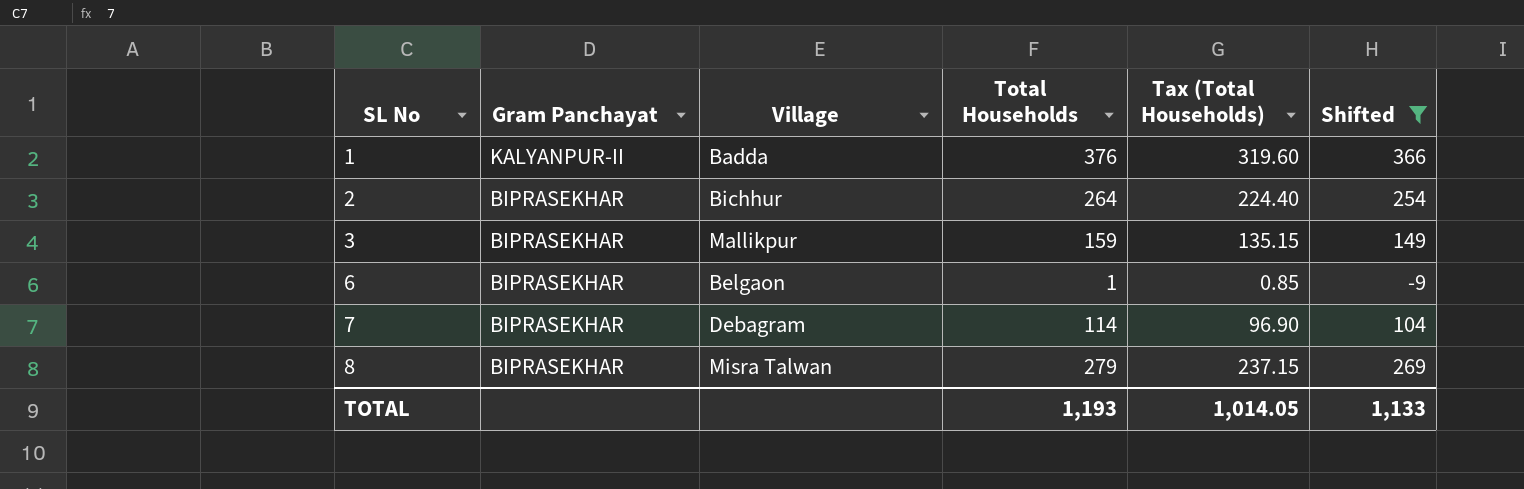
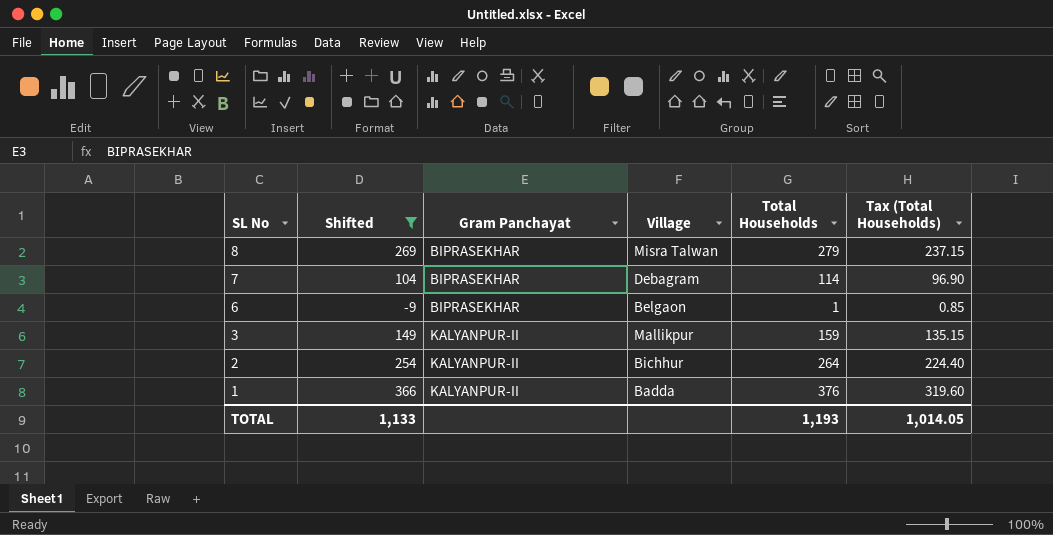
row order: SL No ascending -> SL No descending
column Shifted | position: 6 -> 2
3 | Gram Panchayat: BIPRASEKHAR -> KALYANPUR-II
2 | Gram Panchayat: BIPRASEKHAR -> KALYANPUR-II

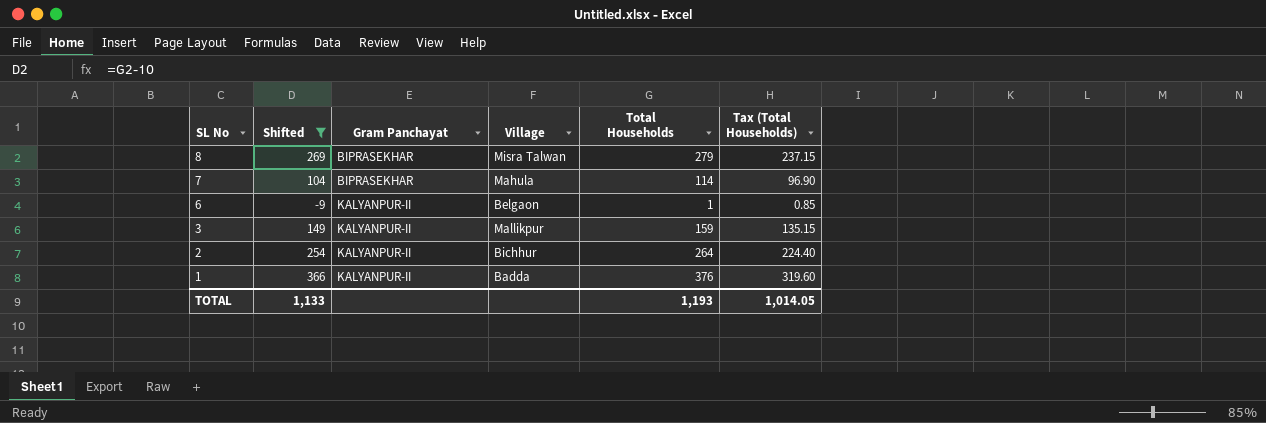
7 | Village: Debagram -> Mahula
6 | Gram Panchayat: BIPRASEKHAR -> KALYANPUR-II

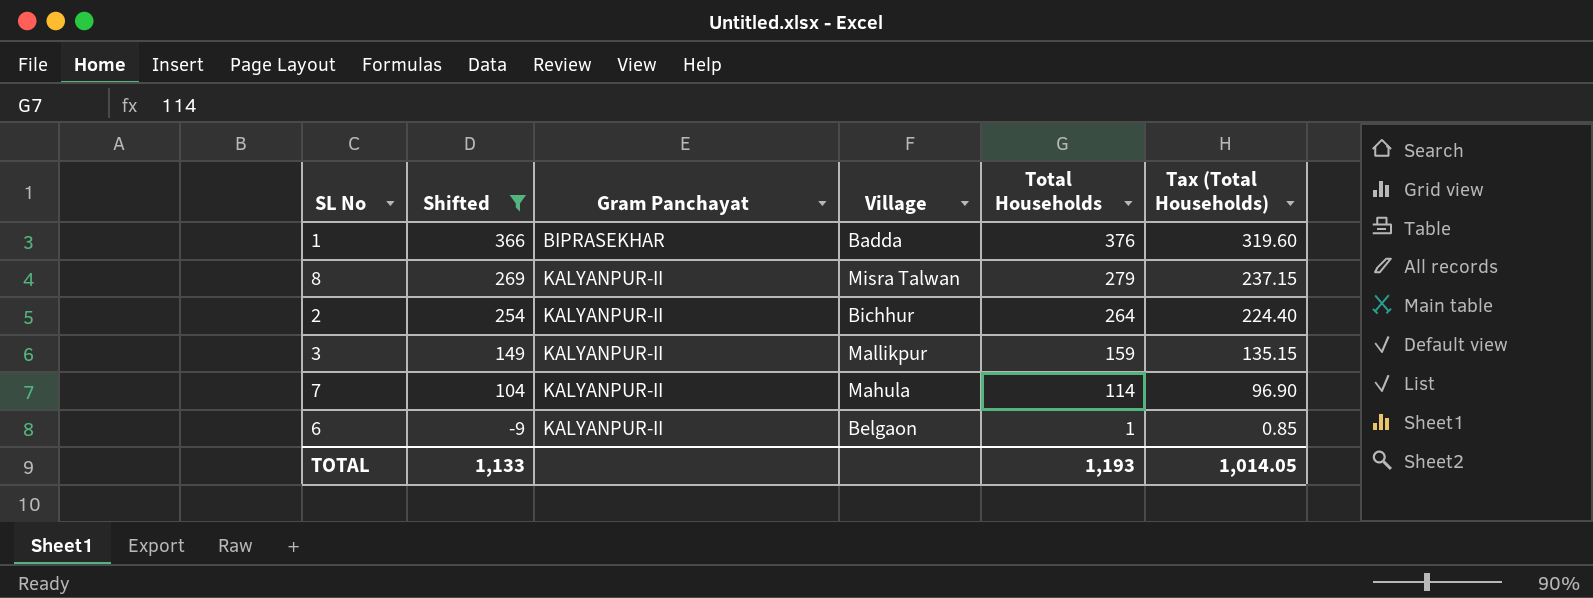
row order: SL No descending -> Shifted descending
1 | Gram Panchayat: KALYANPUR-II -> BIPRASEKHAR
8 | Gram Panchayat: BIPRASEKHAR -> KALYANPUR-II
7 | Gram Panchayat: BIPRASEKHAR -> KALYANPUR-II

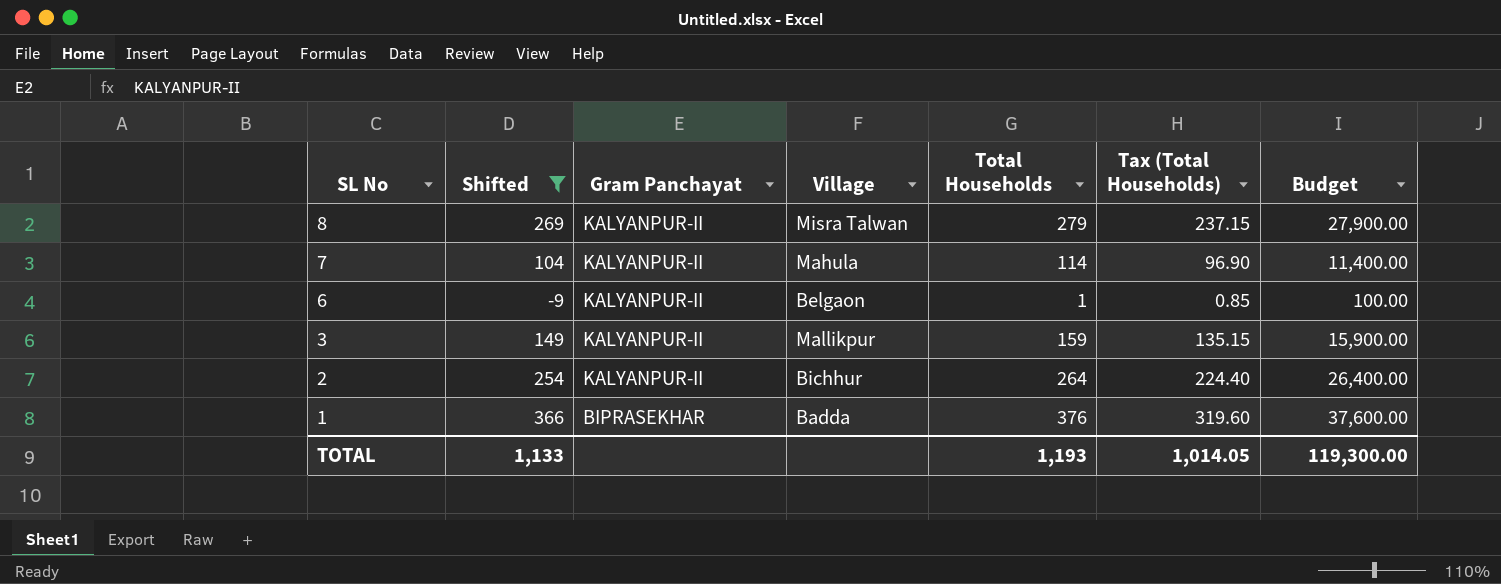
row order: Shifted descending -> SL No descending
column Budget | formula: none -> [Total Households] * 100

